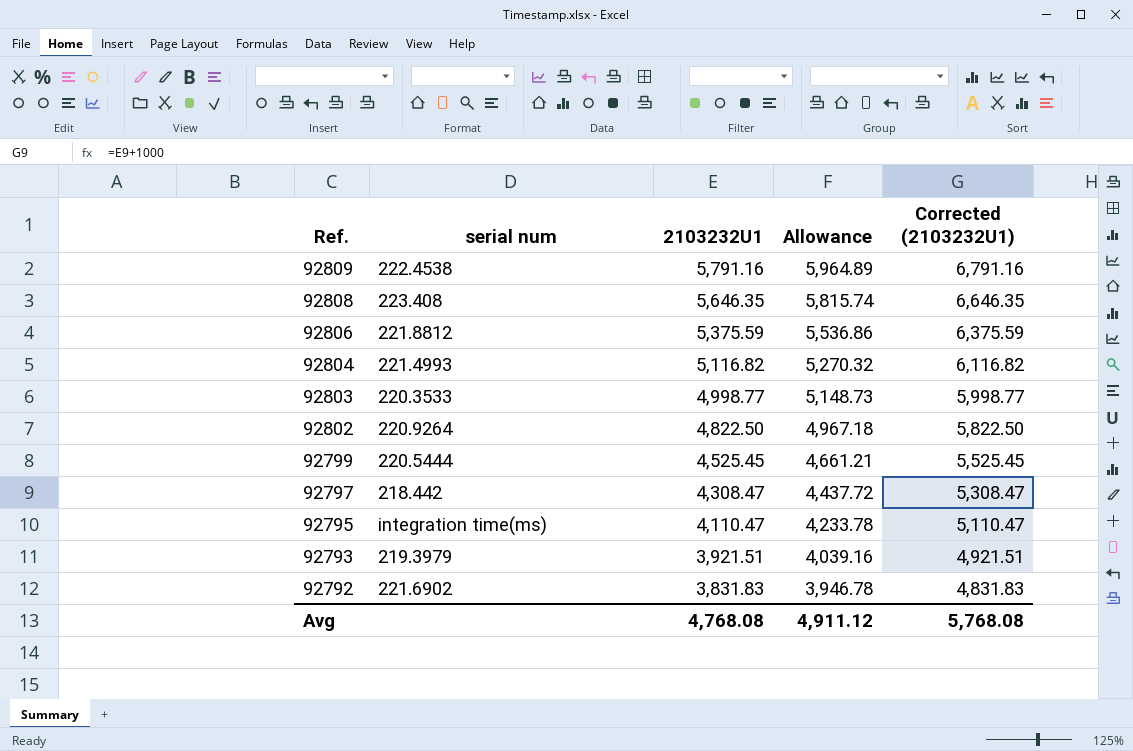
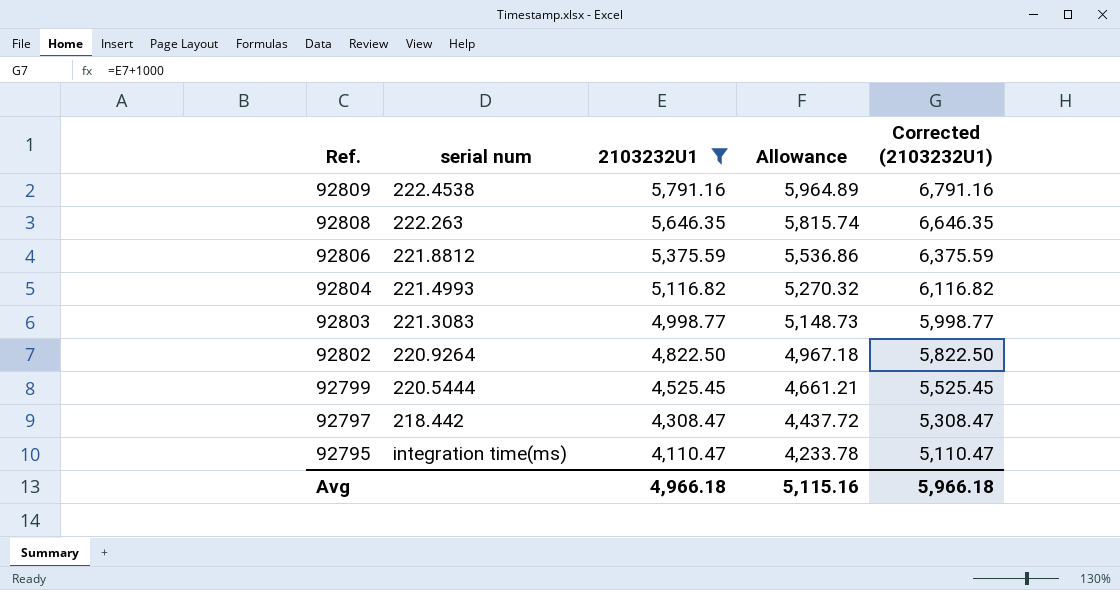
filter: none -> 2103232U1 >= 4,110.47
92808 | serial num: 223.408 -> 222.263
92803 | serial num: 220.3533 -> 221.3083
Avg | 2103232U1: 4,768.08 -> 4,966.18
Avg | Allowance: 4,911.12 -> 5,115.16
Avg | Corrected (2103232U1): 5,768.08 -> 5,966.18

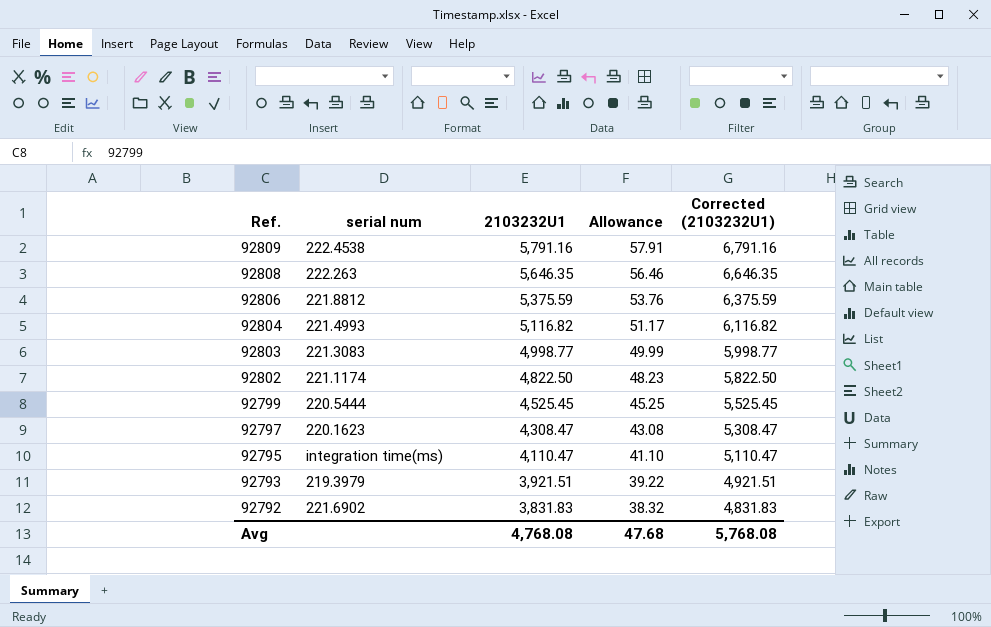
filter: 2103232U1 >= 4,110.47 -> none
column Allowance | formula: [2103232U1] * 1.03 -> [2103232U1] * 0.01
92802 | serial num: 220.9264 -> 221.1174
92797 | serial num: 218.442 -> 220.1623
Avg | 2103232U1: 4,966.18 -> 4,768.08
Avg | Allowance: 5,115.16 -> 47.68
Avg | Corrected (2103232U1): 5,966.18 -> 5,768.08

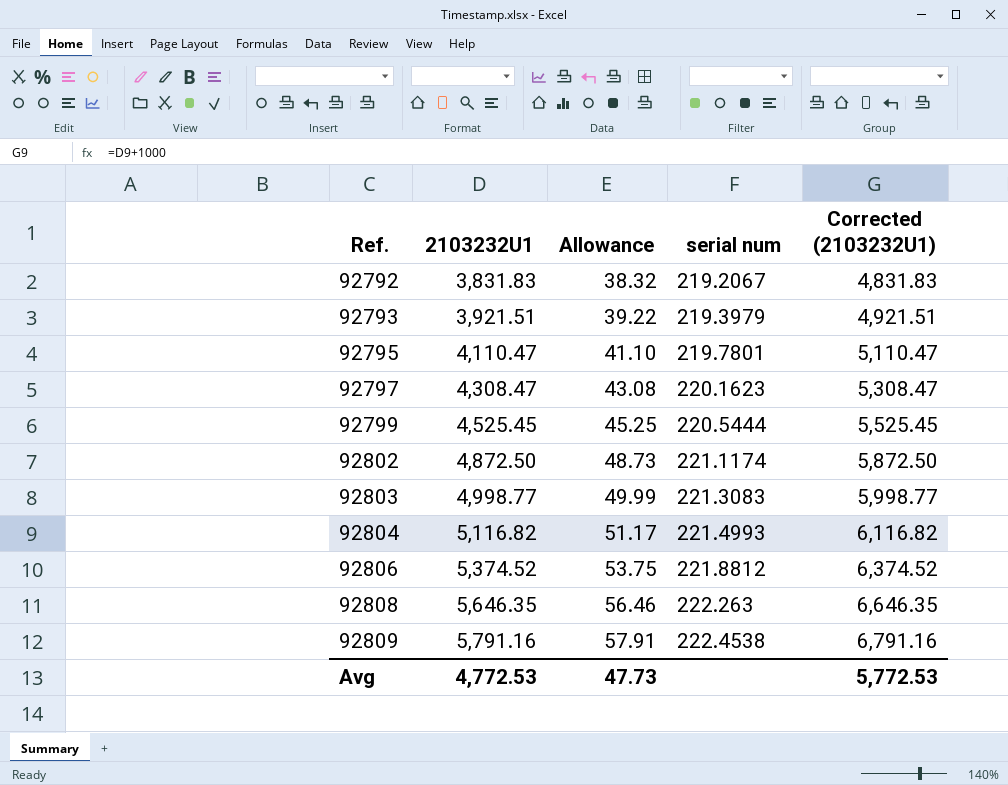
row order: Ref. descending -> Ref. ascending
column serial num | position: 2 -> 4
92792 | serial num: 221.6902 -> 219.2067
92795 | serial num: integration time(ms) -> 219.7801
92802 | 2103232U1: 4,822.50 -> 4,872.50
92802 | Allowance: 48.23 -> 48.73
92802 | Corrected (2103232U1): 5,822.50 -> 5,872.50
92806 | 2103232U1: 5,375.59 -> 5,374.52
92806 | Allowance: 53.76 -> 53.75
92806 | Corrected (2103232U1): 6,375.59 -> 6,374.52
Avg | 2103232U1: 4,768.08 -> 4,772.53
Avg | Allowance: 47.68 -> 47.73
Avg | Corrected (2103232U1): 5,768.08 -> 5,772.53

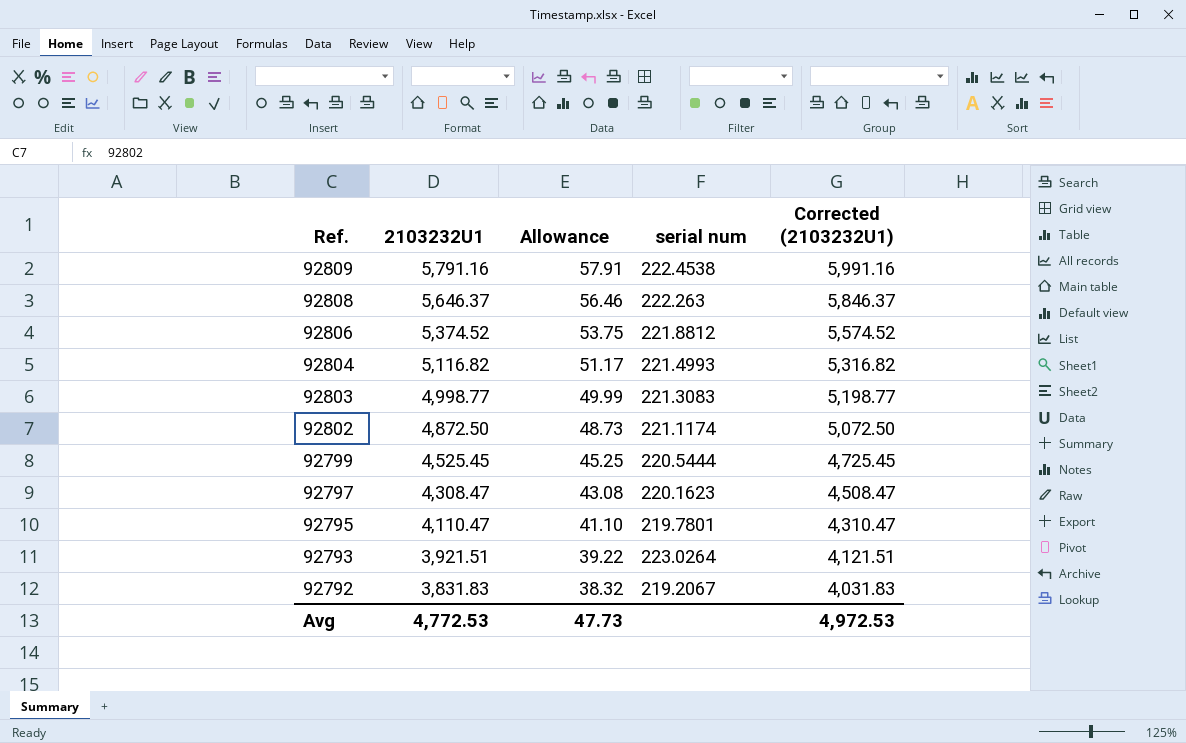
row order: Ref. ascending -> Ref. descending
column Corrected (2103232U1) | formula: [2103232U1] + 1000 -> [2103232U1] + 200
92808 | 2103232U1: 5,646.35 -> 5,646.37
92793 | serial num: 219.3979 -> 223.0264
Avg | Corrected (2103232U1): 5,772.53 -> 4,972.53

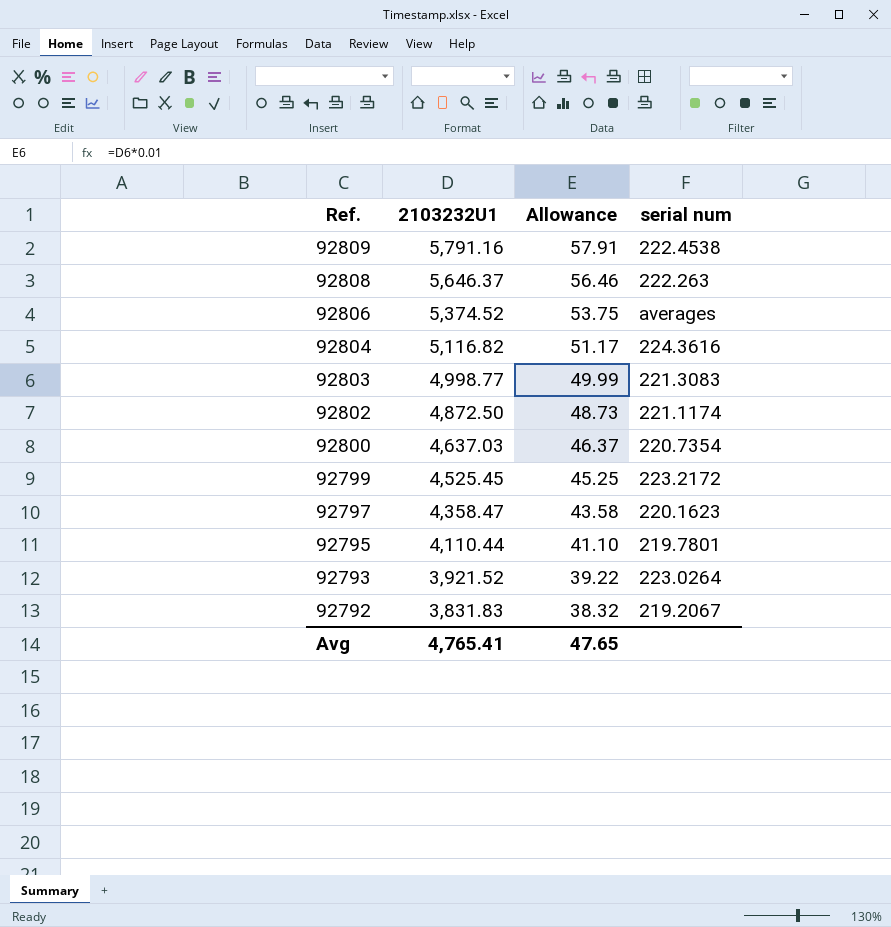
column Corrected (2103232U1) | formula: [2103232U1] + 200 -> none
92806 | serial num: 221.8812 -> averages
92804 | serial num: 221.4993 -> 224.3616
row 92800: none -> 4,637.03 | 46.37 | 220.7354
92799 | serial num: 220.5444 -> 223.2172
92797 | 2103232U1: 4,308.47 -> 4,358.47
92797 | Allowance: 43.08 -> 43.58
92795 | 2103232U1: 4,110.47 -> 4,110.44
92793 | 2103232U1: 3,921.51 -> 3,921.52
Avg | 2103232U1: 4,772.53 -> 4,765.41
Avg | Allowance: 47.73 -> 47.65

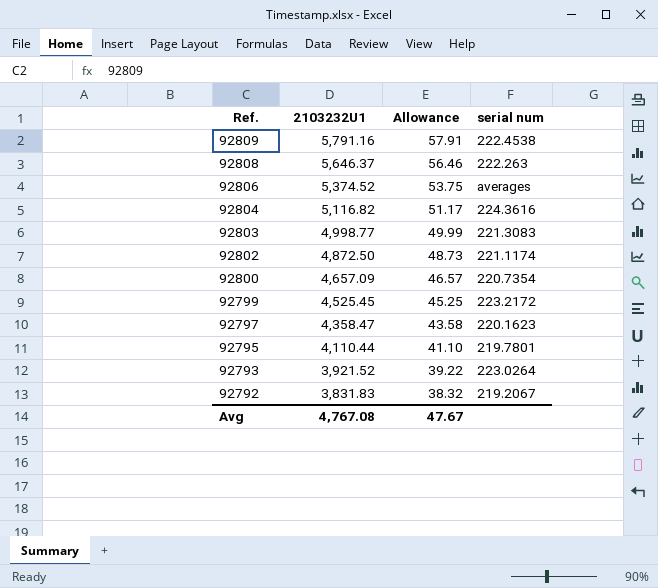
92800 | 2103232U1: 4,637.03 -> 4,657.09
92800 | Allowance: 46.37 -> 46.57
Avg | 2103232U1: 4,765.41 -> 4,767.08
Avg | Allowance: 47.65 -> 47.67

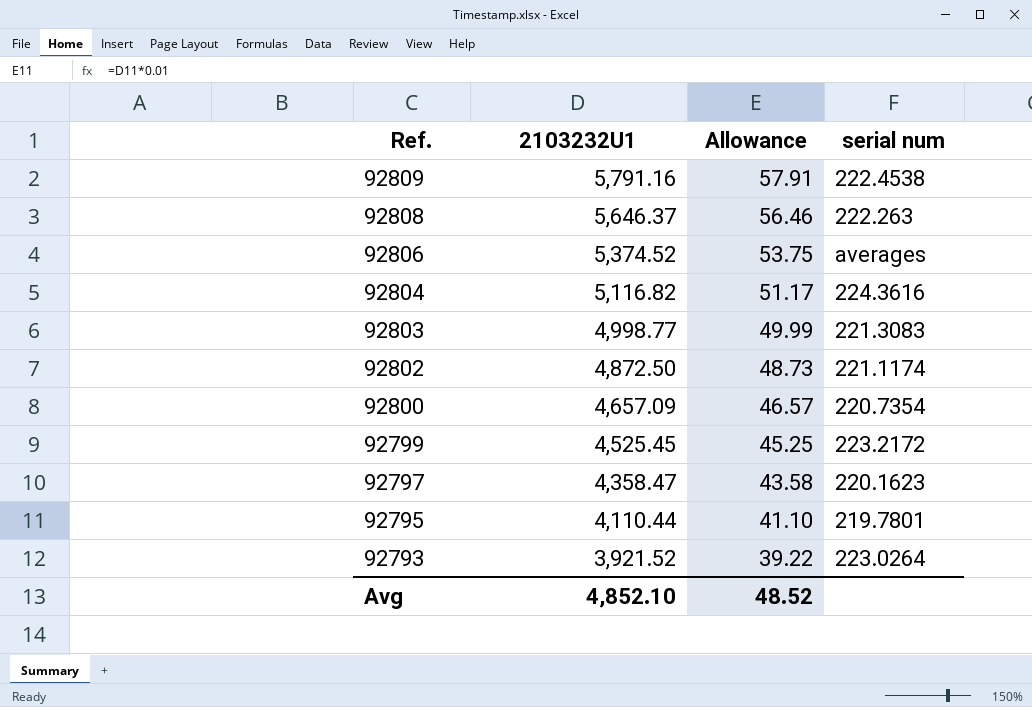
row 92792: 3,831.83 | 38.32 | 219.2067 -> none
Avg | 2103232U1: 4,767.08 -> 4,852.10
Avg | Allowance: 47.67 -> 48.52

